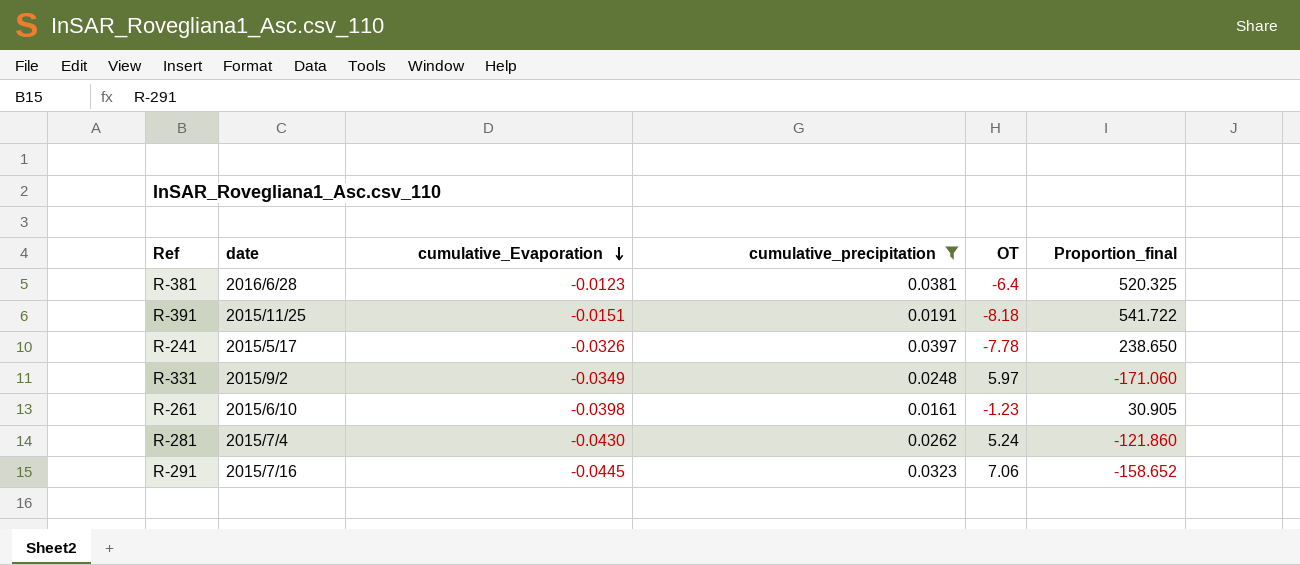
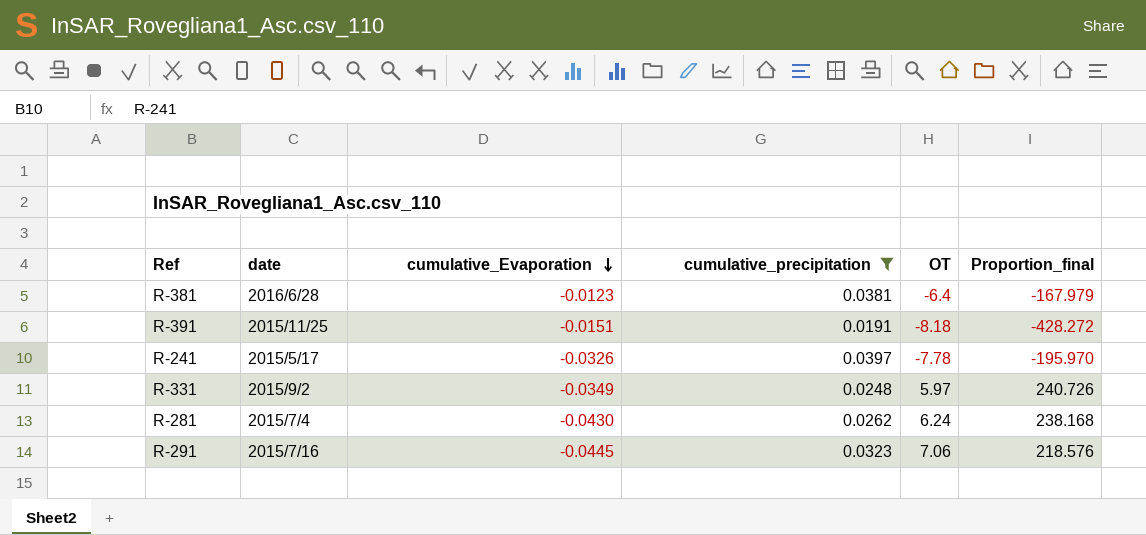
column Proportion_final | formula: [OT] / [cumulative_Evaporation] -> [OT] / [cumulative_precipitation]
row R-261: 2015/6/10 | -0.0398 | 0.0161 | -1.23 | 30.905 -> none
R-281 | OT: 5.24 -> 6.24

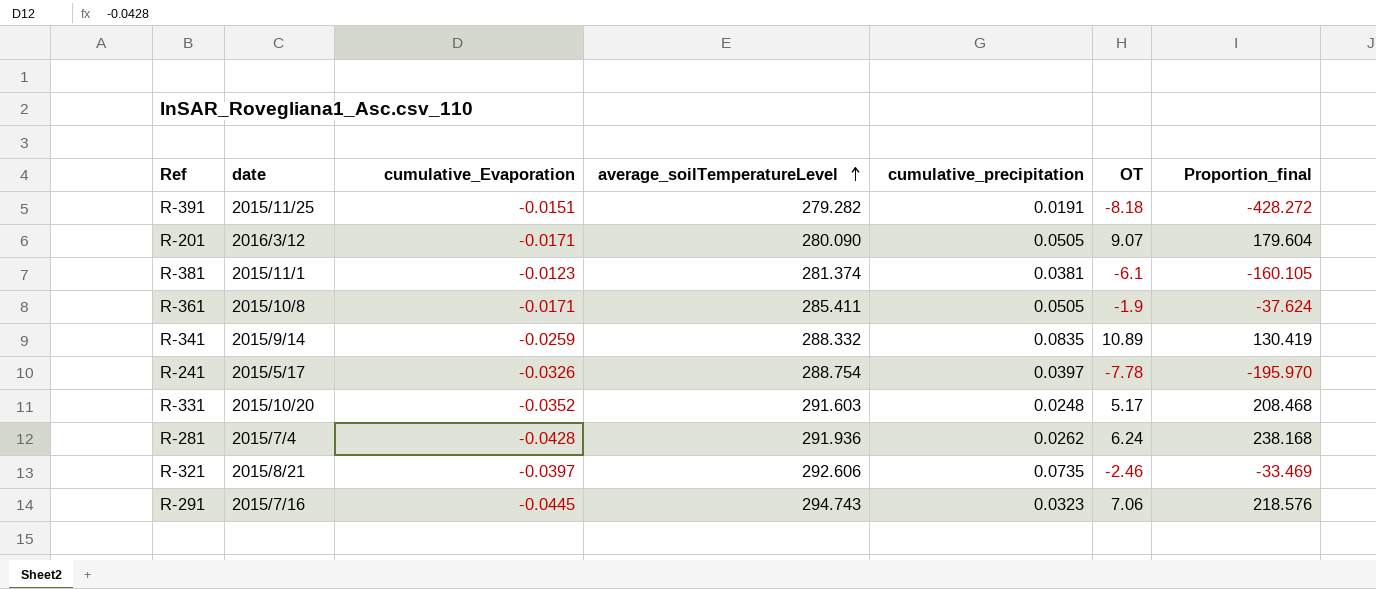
filter: cumulative_precipitation <= 0.0397 -> none
row order: cumulative_Evaporation descending -> average_soilTemperatureLevel ascending
column average_soilTemperatureLevel | position: none -> 4
R-381 | date: 2016/6/28 -> 2015/11/1
R-381 | OT: -6.4 -> -6.1
R-381 | Proportion_final: -167.979 -> -160.105
R-331 | date: 2015/9/2 -> 2015/10/20
R-331 | cumulative_Evaporation: -0.0349 -> -0.0352
R-331 | OT: 5.97 -> 5.17
R-331 | Proportion_final: 240.726 -> 208.468
R-281 | cumulative_Evaporation: -0.0430 -> -0.0428

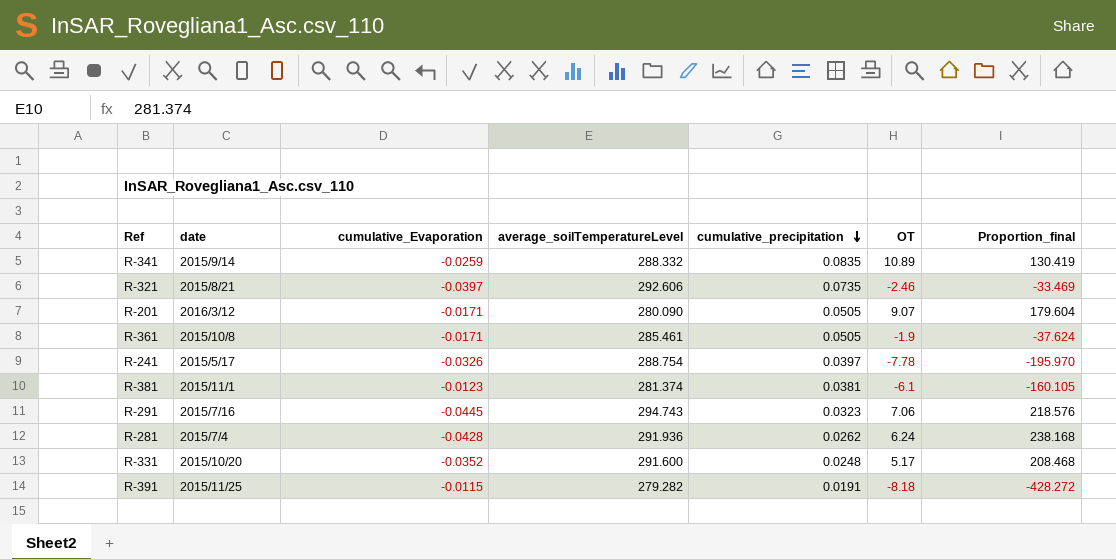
row order: average_soilTemperatureLevel ascending -> cumulative_precipitation descending
R-361 | average_soilTemperatureLevel: 285.411 -> 285.461
R-331 | average_soilTemperatureLevel: 291.603 -> 291.600
R-391 | cumulative_Evaporation: -0.0151 -> -0.0115

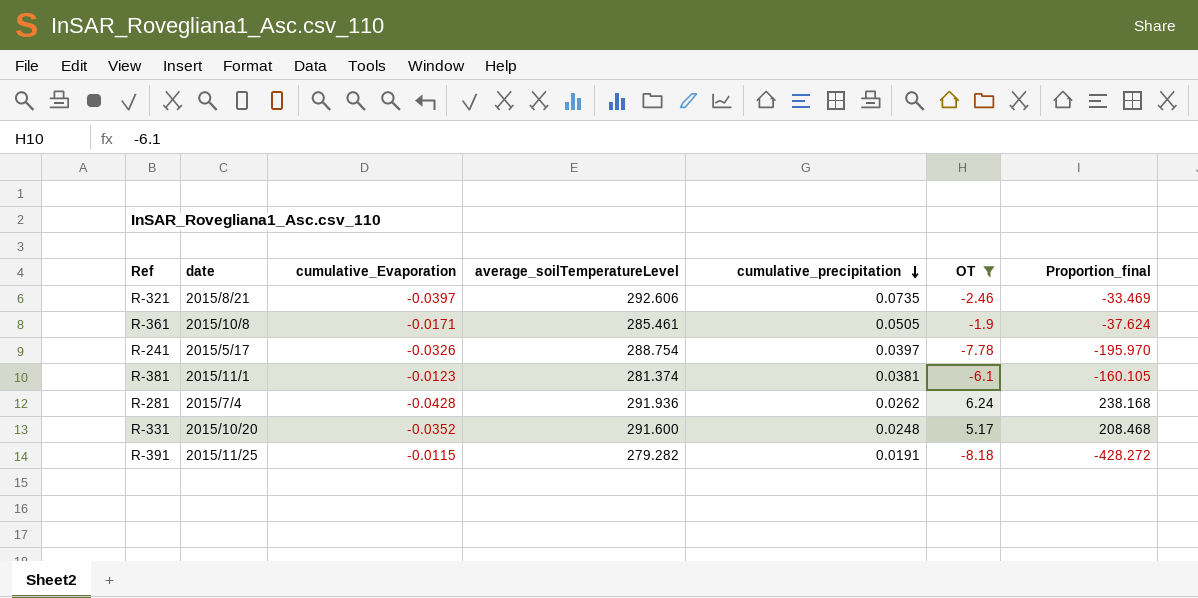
filter: none -> OT <= 6.24

